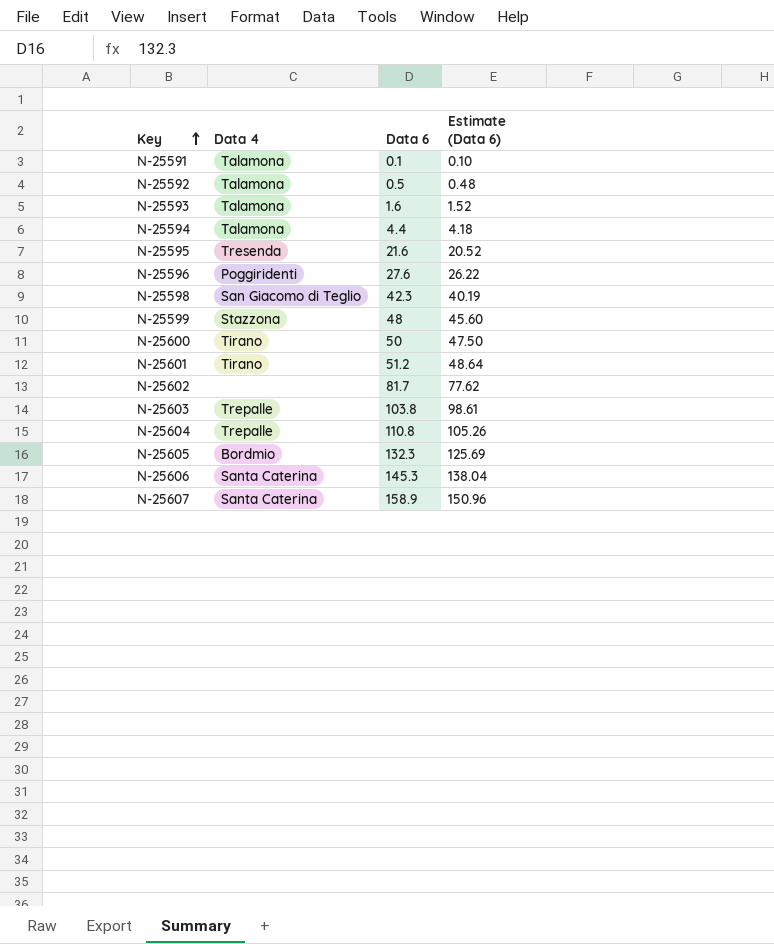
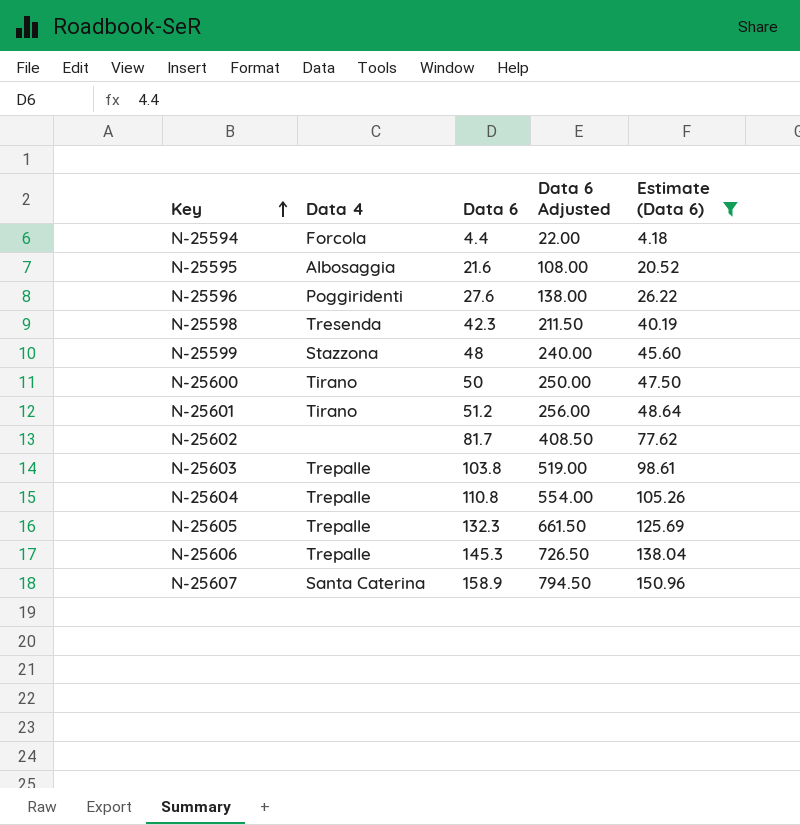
filter: none -> Estimate (Data 6) >= 4.18
column Data 6 Adjusted | formula: none -> [Data 6] * 5
N-25594 | Data 4: Talamona -> Forcola
N-25595 | Data 4: Tresenda -> Albosaggia
N-25598 | Data 4: San Giacomo di Teglio -> Tresenda
N-25605 | Data 4: Bordmio -> Trepalle
N-25606 | Data 4: Santa Caterina -> Trepalle

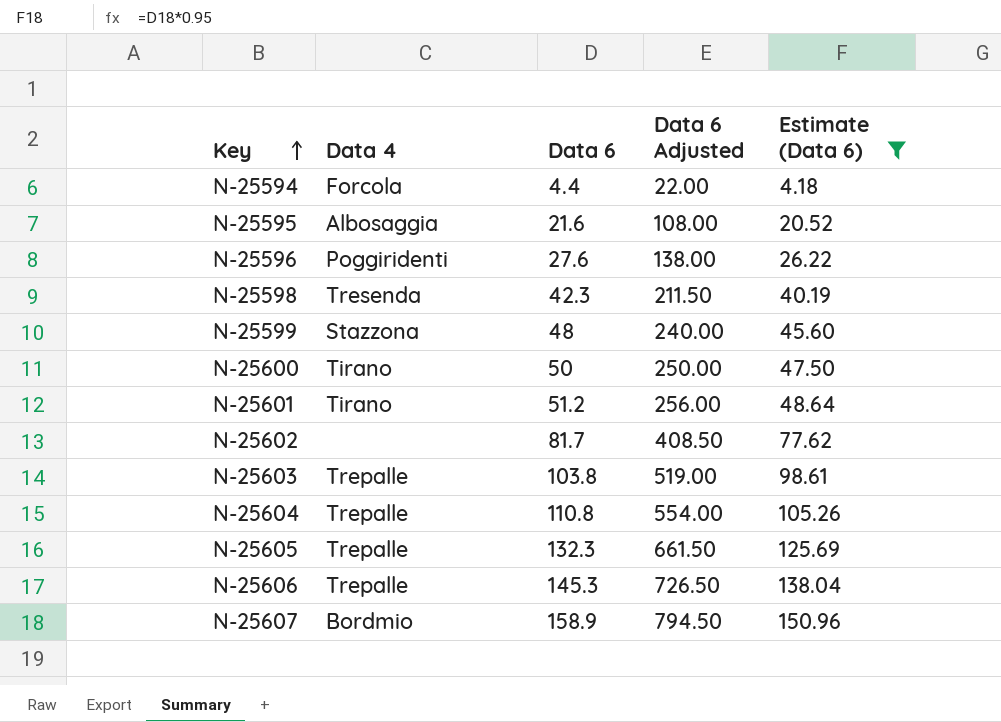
N-25607 | Data 4: Santa Caterina -> Bordmio

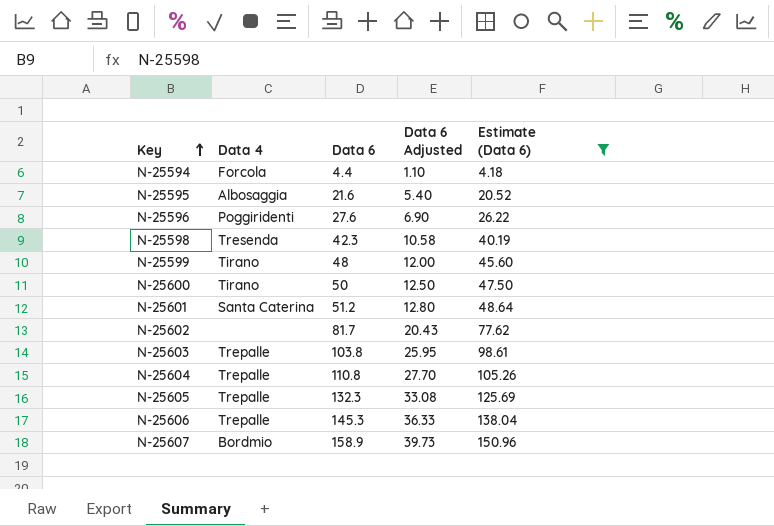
column Data 6 Adjusted | formula: [Data 6] * 5 -> [Data 6] * 0.25
N-25599 | Data 4: Stazzona -> Tirano
N-25601 | Data 4: Tirano -> Santa Caterina

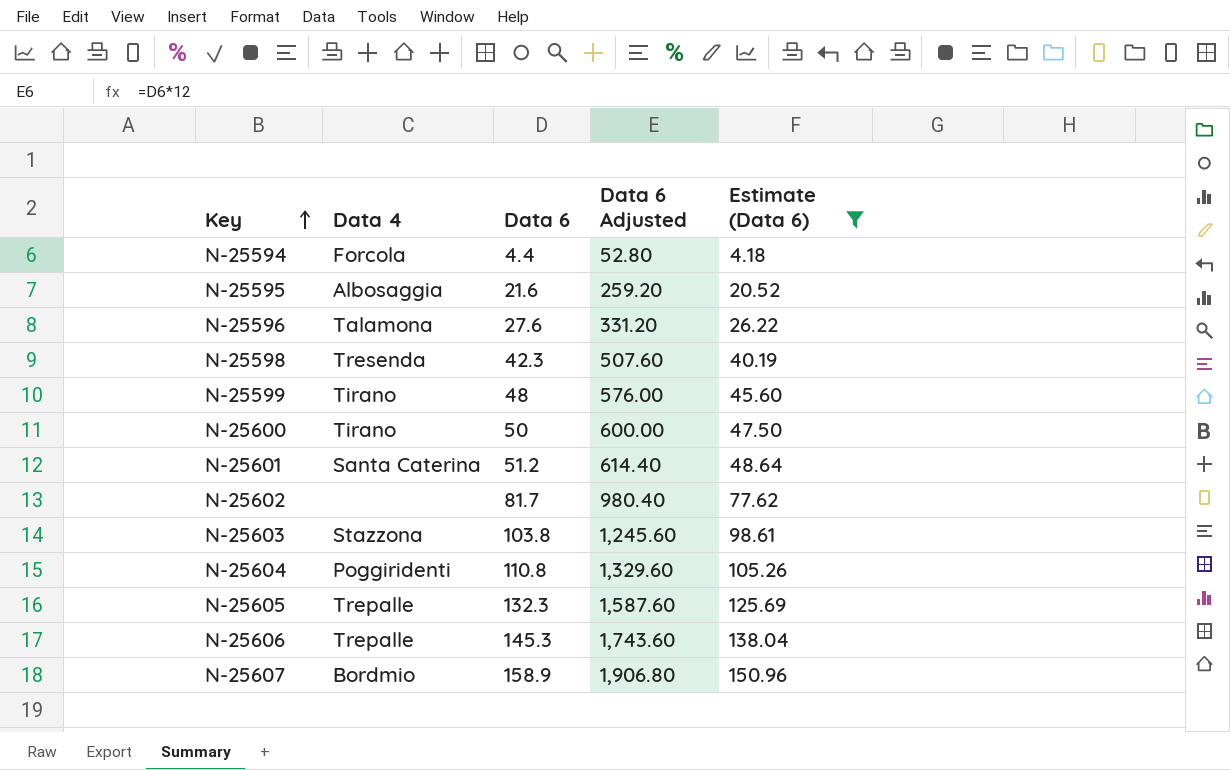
column Data 6 Adjusted | formula: [Data 6] * 0.25 -> [Data 6] * 12
N-25596 | Data 4: Poggiridenti -> Talamona
N-25603 | Data 4: Trepalle -> Stazzona
N-25604 | Data 4: Trepalle -> Poggiridenti

